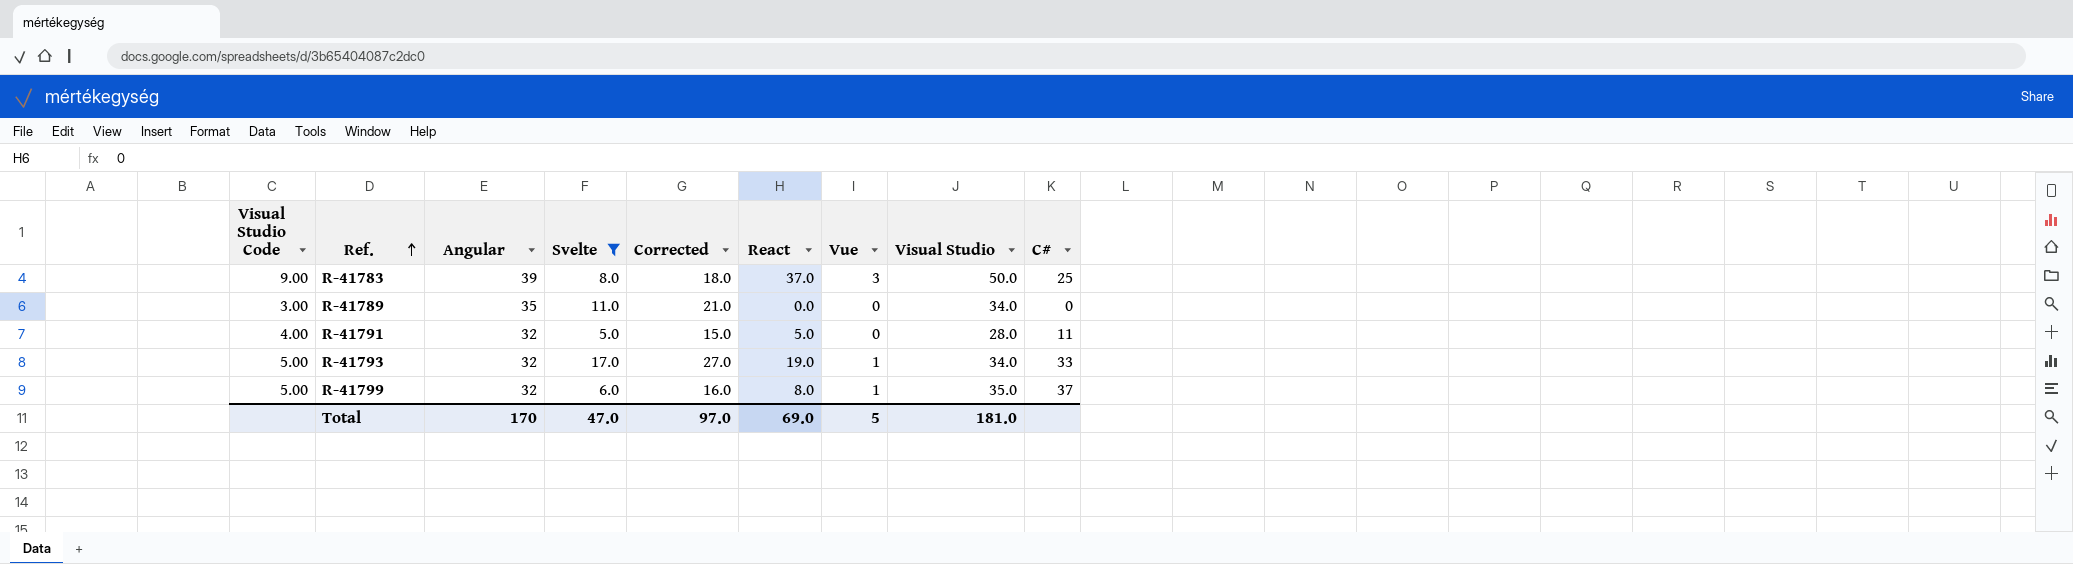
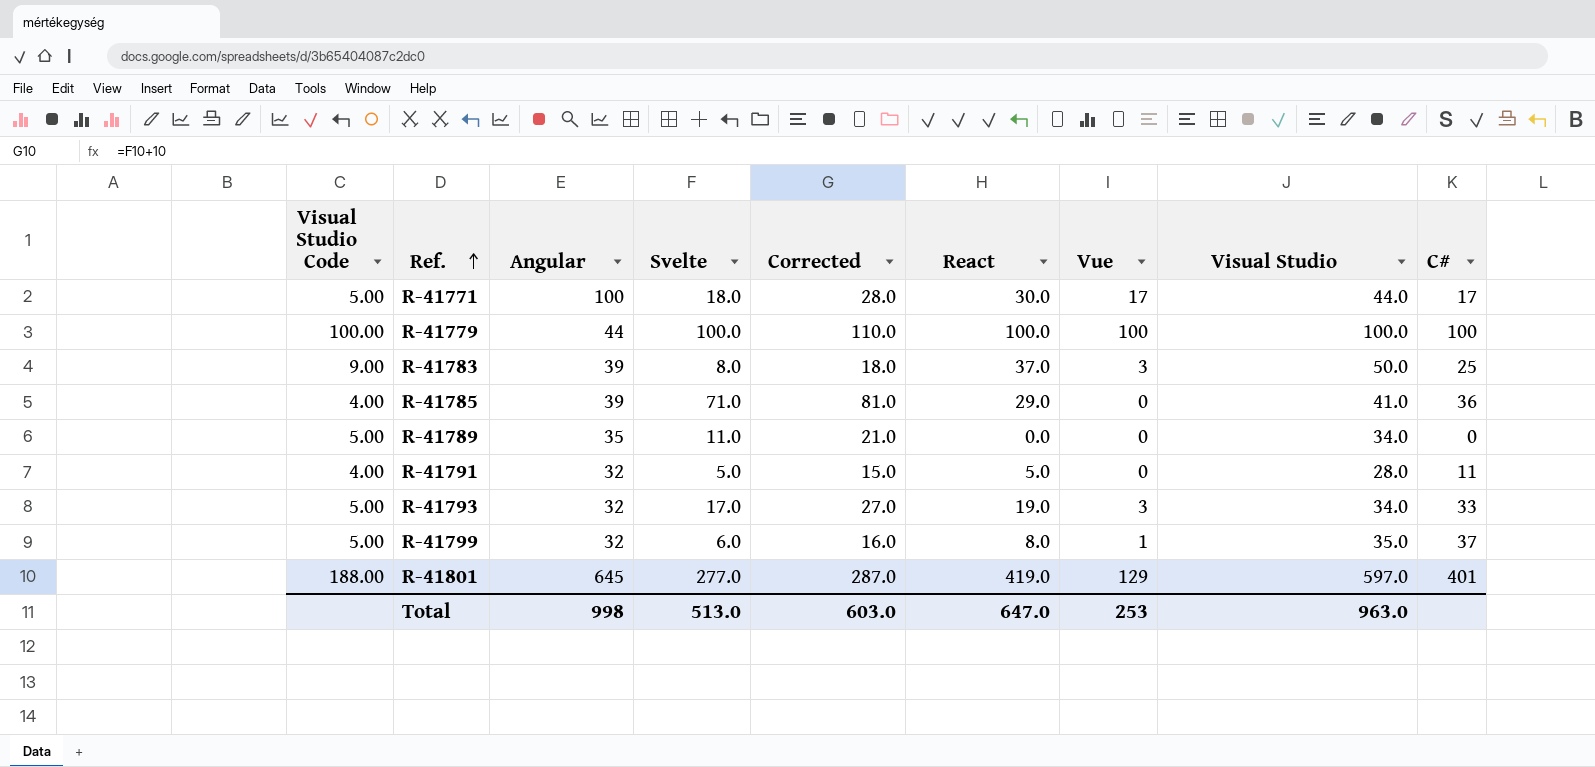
filter: Svelte <= 17.0 -> none
R-41789 | Visual Studio Code: 3.00 -> 5.00
R-41793 | Vue: 1 -> 3
Total | Angular: 170 -> 998
Total | Svelte: 47.0 -> 513.0
Total | Corrected: 97.0 -> 603.0
Total | React: 69.0 -> 647.0
Total | Vue: 5 -> 253
Total | Visual Studio: 181.0 -> 963.0

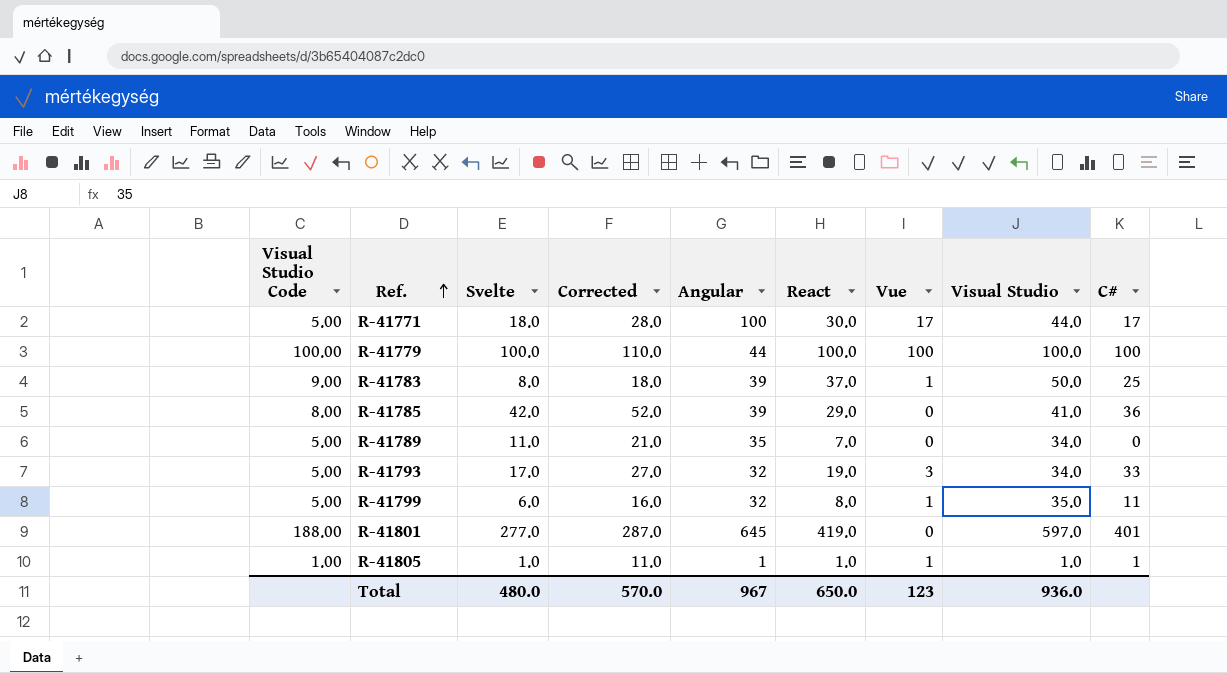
column Angular | position: 3 -> 5
row R-41791: 4.00 | 32 | 5.0 | 15.0 | 5.0 | 0 | 28.0 | 11 -> none
R-41783 | Vue: 3 -> 1
R-41785 | Visual Studio Code: 4.00 -> 8.00
R-41785 | Svelte: 71.0 -> 42.0
R-41785 | Corrected: 81.0 -> 52.0
R-41789 | React: 0.0 -> 7.0
R-41799 | C#: 37 -> 11
R-41801 | Vue: 129 -> 0
row R-41805: none -> 1.00 | 1.0 | 11.0 | 1 | 1.0 | 1 | 1.0 | 1
Total | Svelte: 513.0 -> 480.0
Total | Corrected: 603.0 -> 570.0
Total | Angular: 998 -> 967
Total | React: 647.0 -> 650.0
Total | Vue: 253 -> 123
Total | Visual Studio: 963.0 -> 936.0

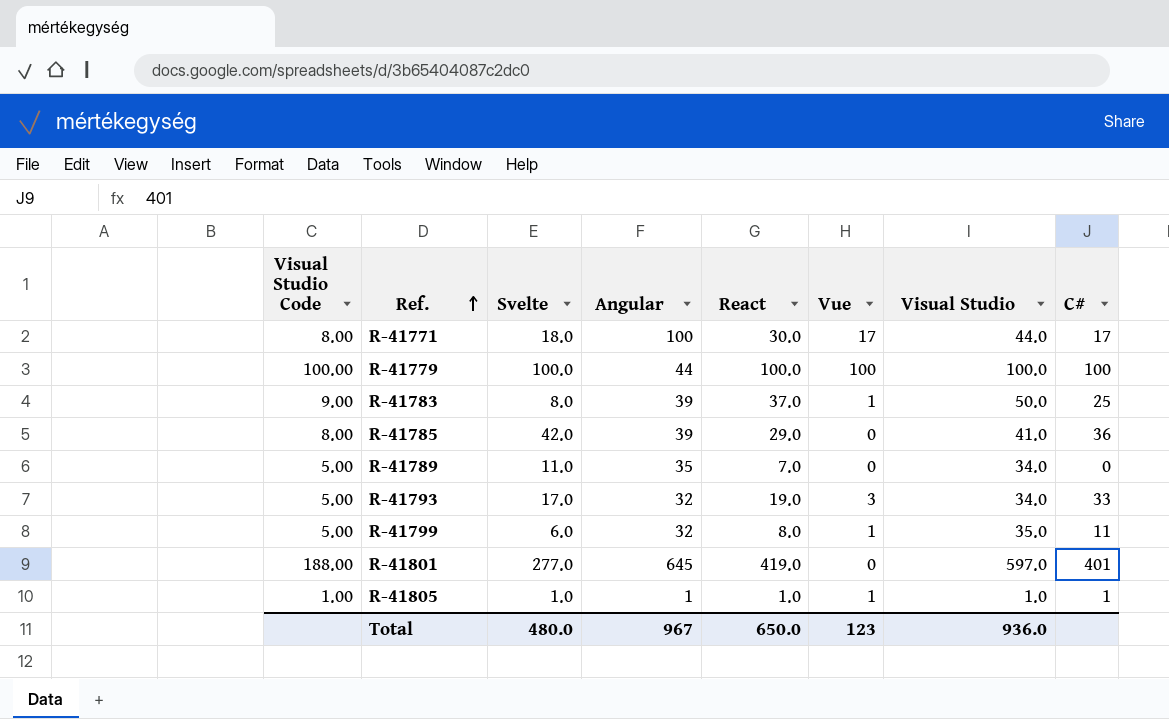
column Corrected | formula: [Svelte] + 10 -> none
R-41771 | Visual Studio Code: 5.00 -> 8.00

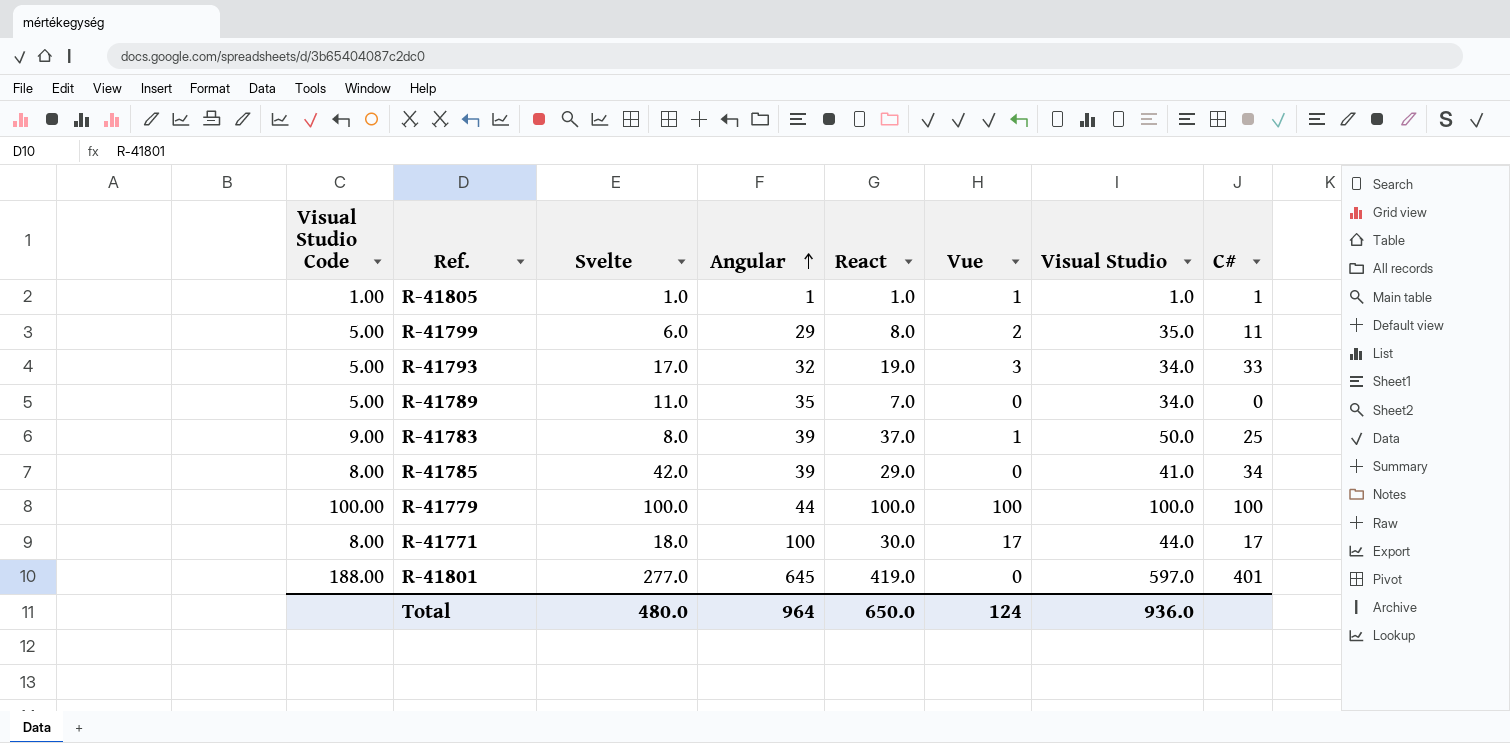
row order: Ref. ascending -> Angular ascending
R-41799 | Angular: 32 -> 29
R-41799 | Vue: 1 -> 2
R-41785 | C#: 36 -> 34
Total | Angular: 967 -> 964
Total | Vue: 123 -> 124

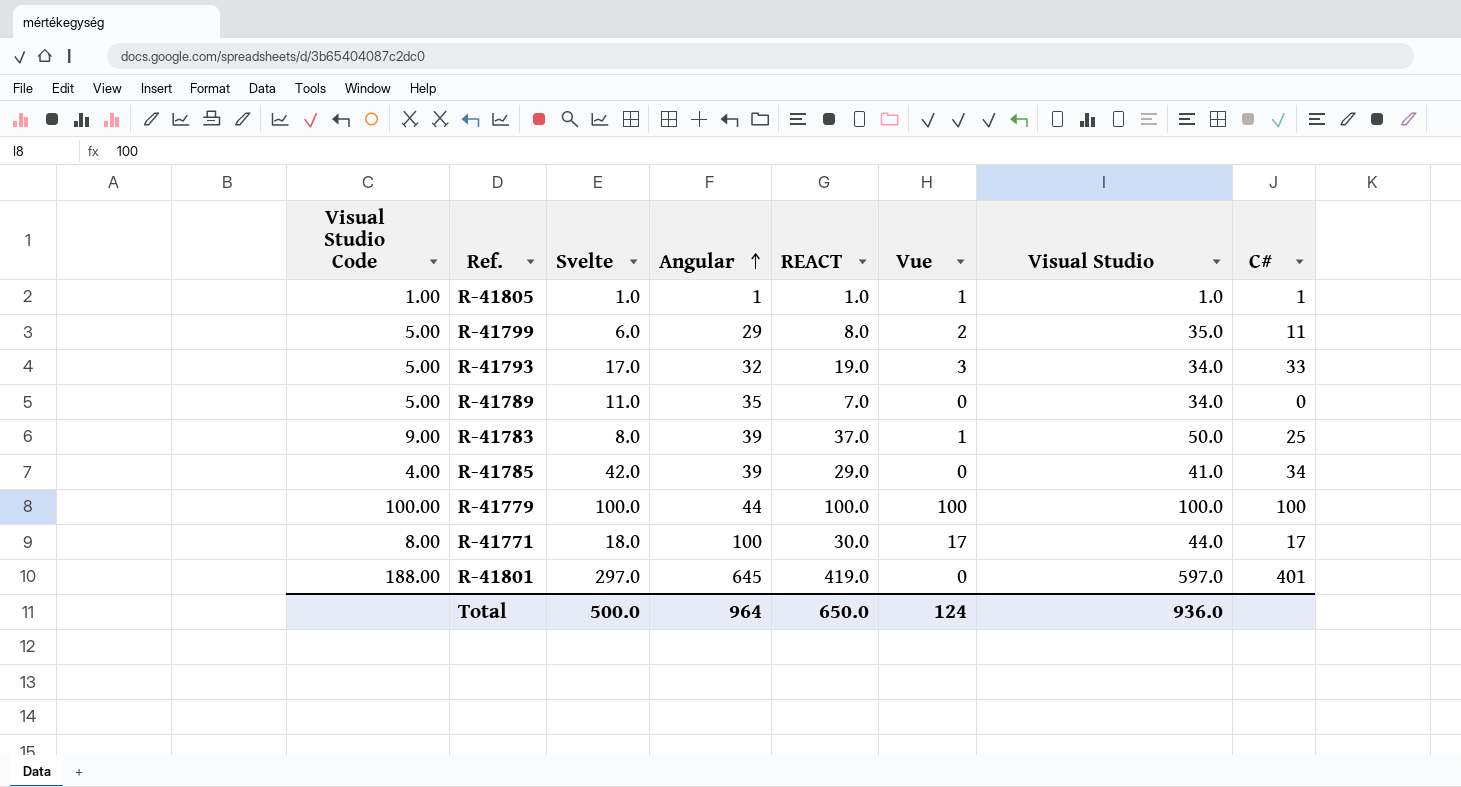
column name: React -> REACT
R-41785 | Visual Studio Code: 8.00 -> 4.00
R-41801 | Svelte: 277.0 -> 297.0
Total | Svelte: 480.0 -> 500.0

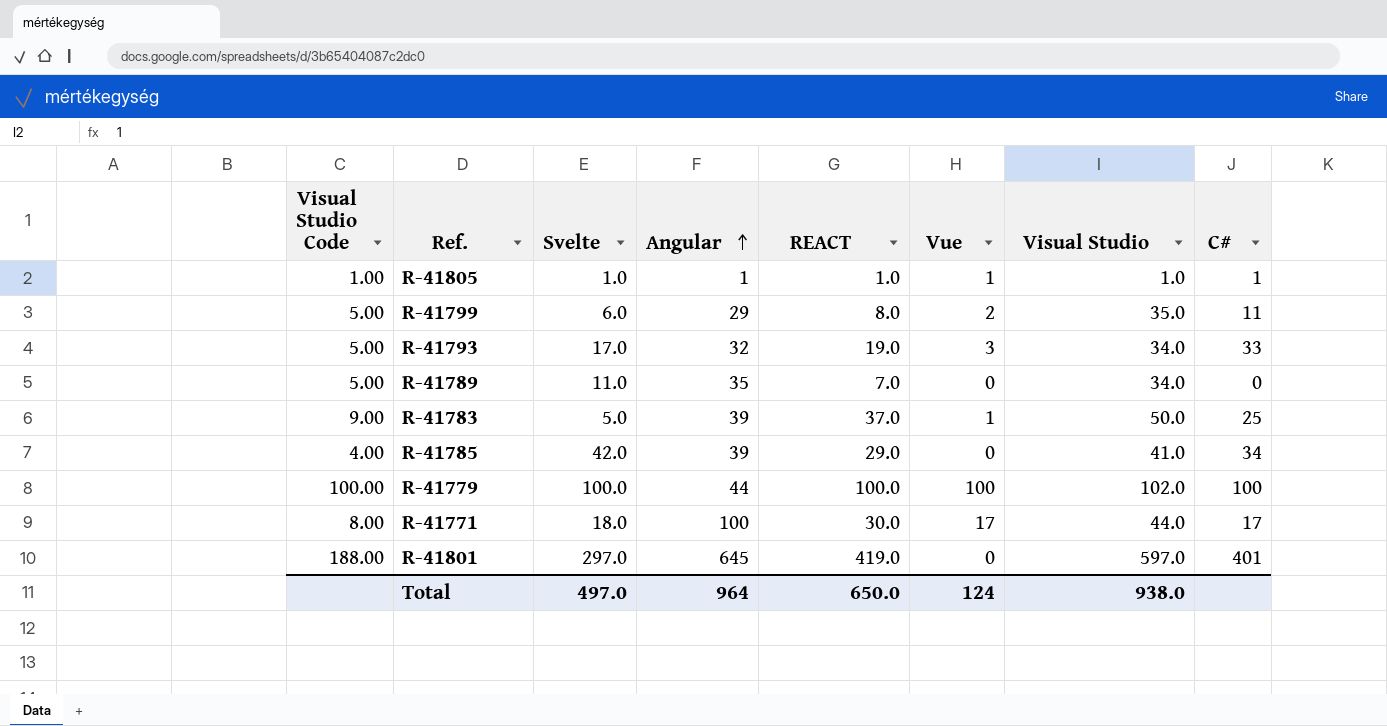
R-41783 | Svelte: 8.0 -> 5.0
R-41779 | Visual Studio: 100.0 -> 102.0
Total | Svelte: 500.0 -> 497.0
Total | Visual Studio: 936.0 -> 938.0

